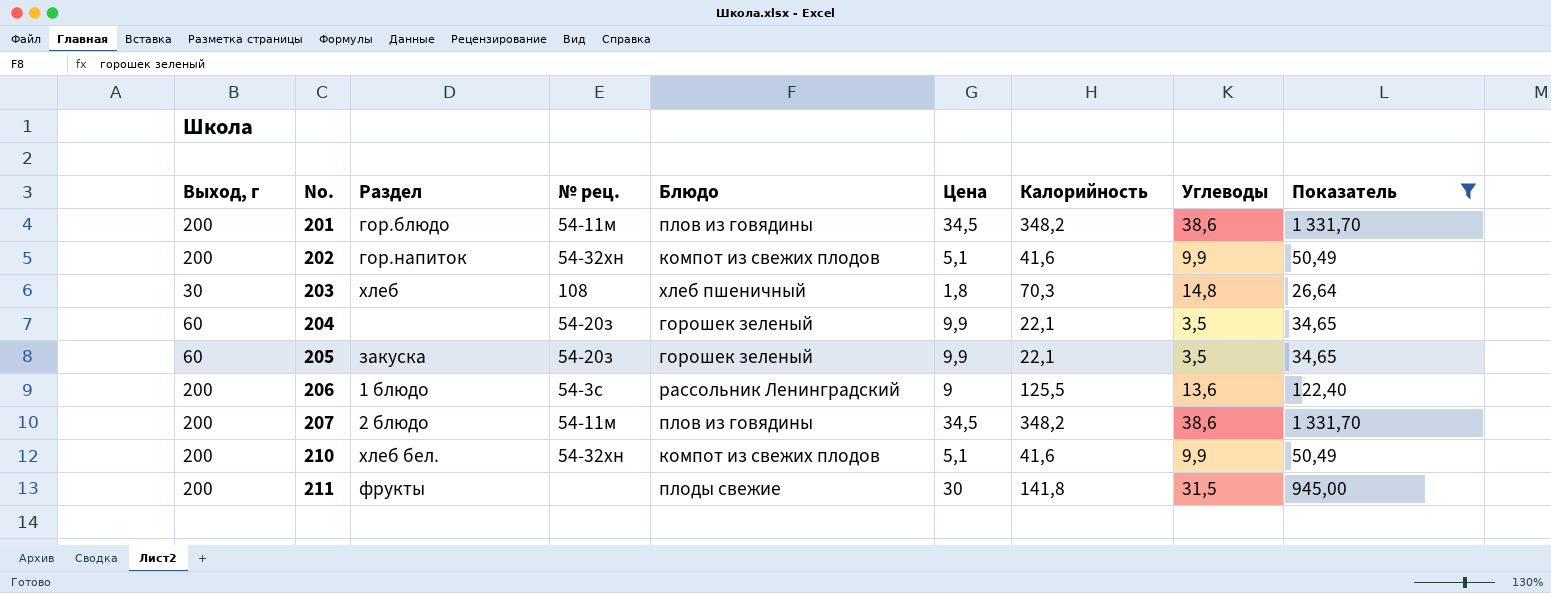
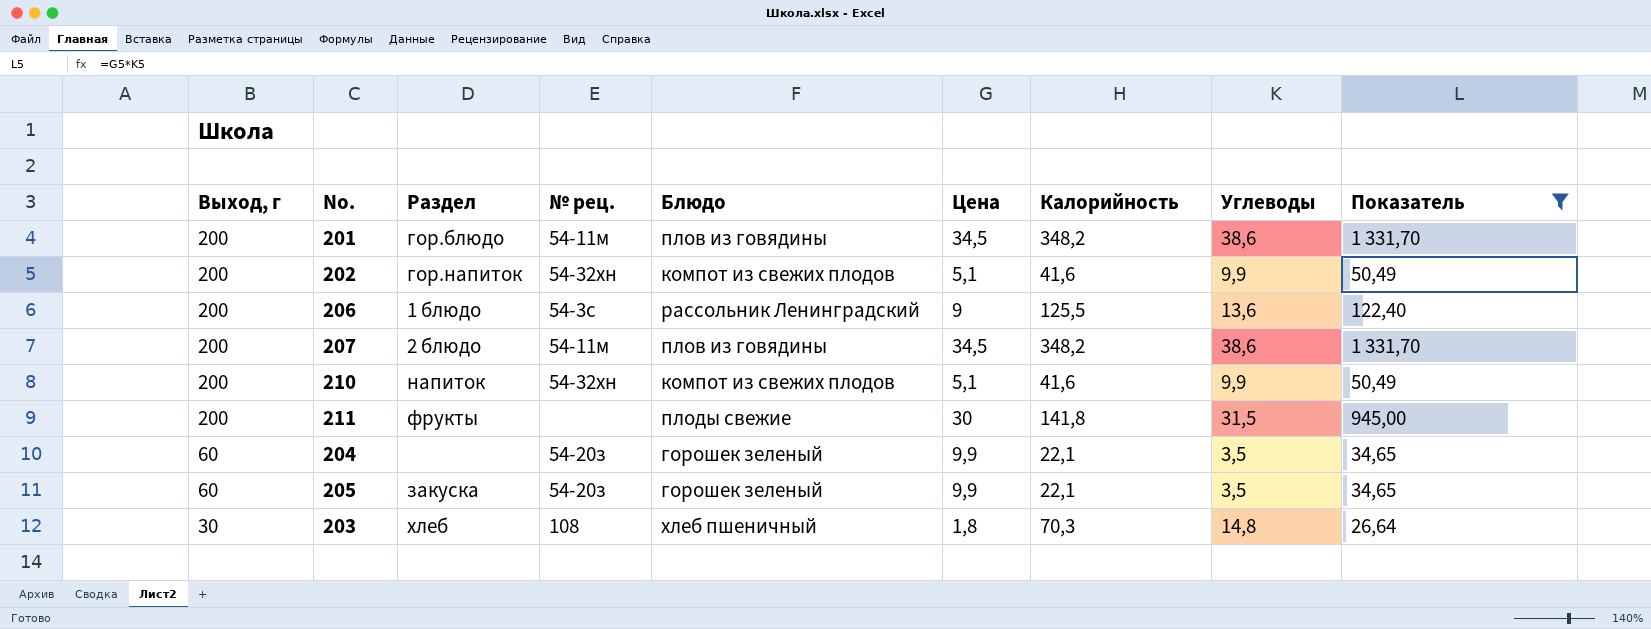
row order: No. ascending -> Выход, г descending
210 | Раздел: хлеб бел. -> напиток

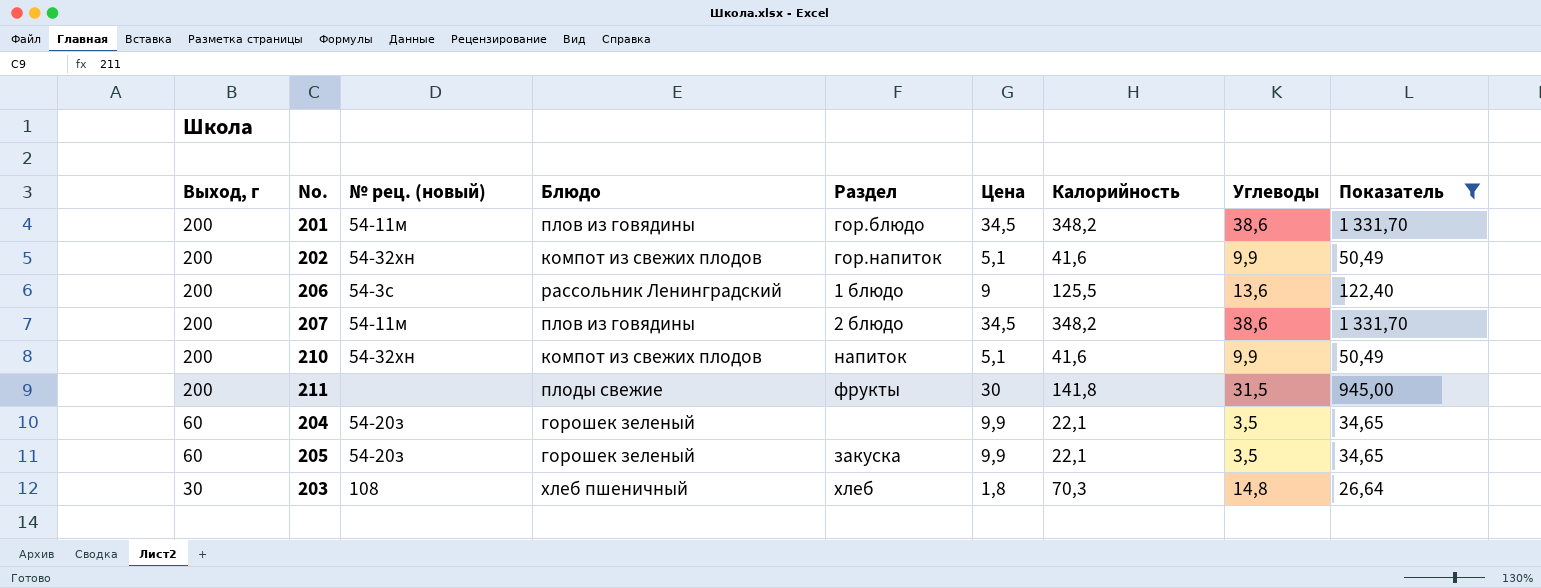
column name: № рец. -> № рец. (новый)
column Раздел | position: 3 -> 5

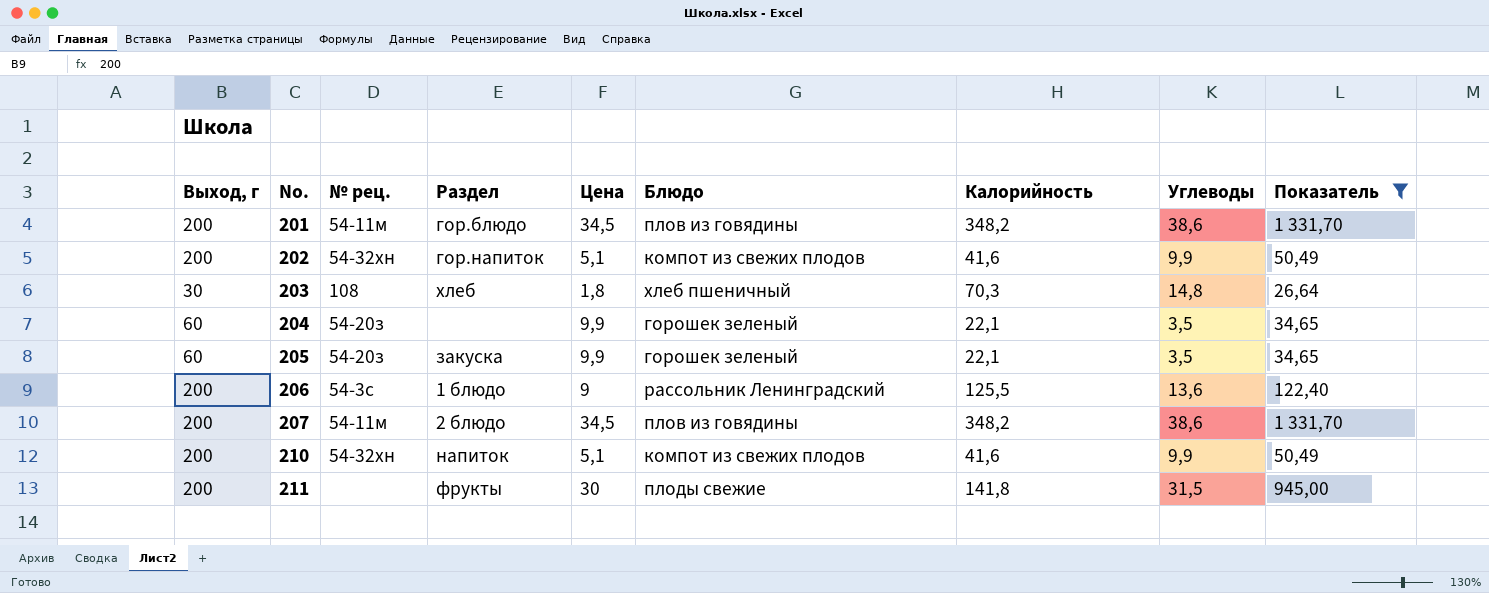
row order: Выход, г descending -> No. ascending
column name: № рец. (новый) -> № рец.
column Блюдо | position: 4 -> 6

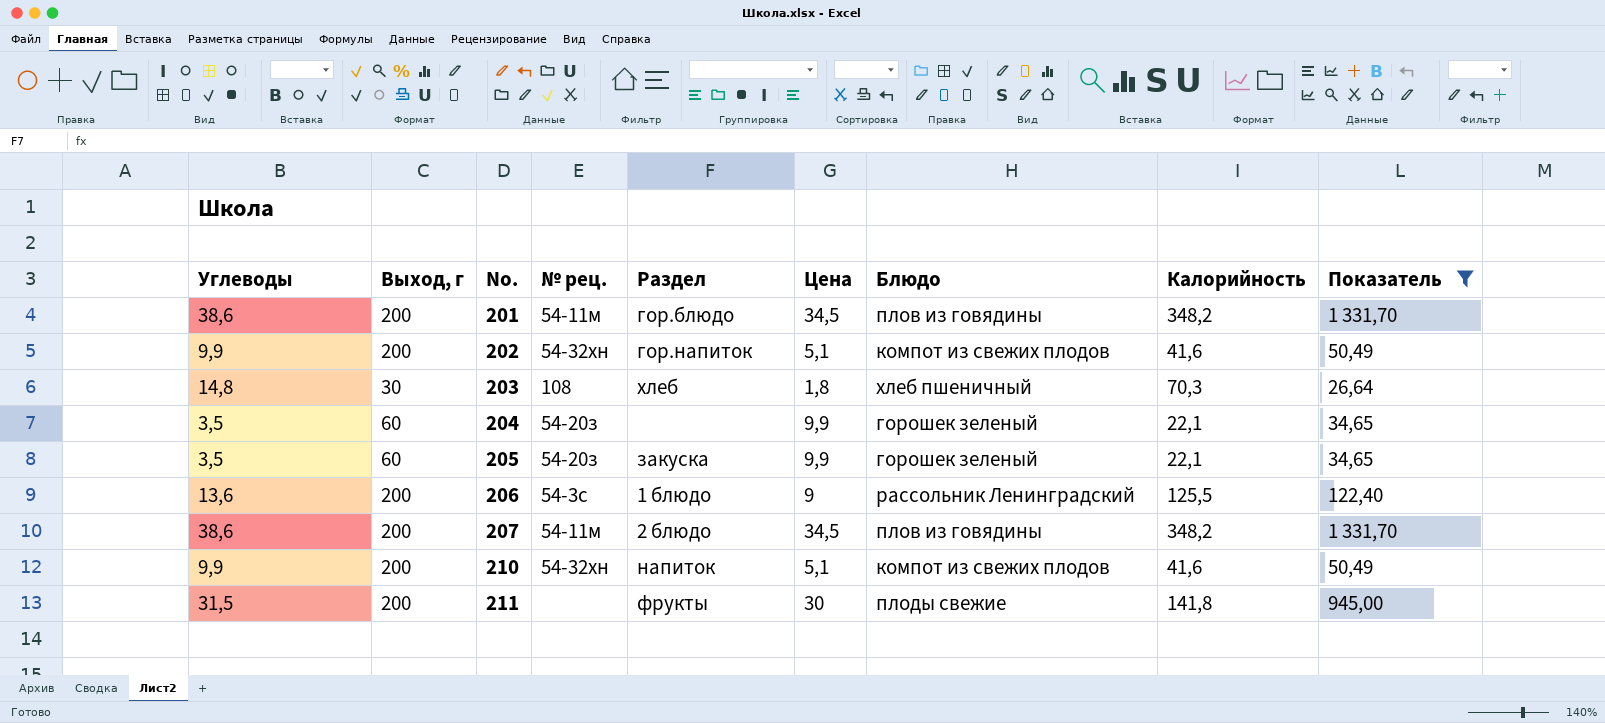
column Углеводы | position: 8 -> 1

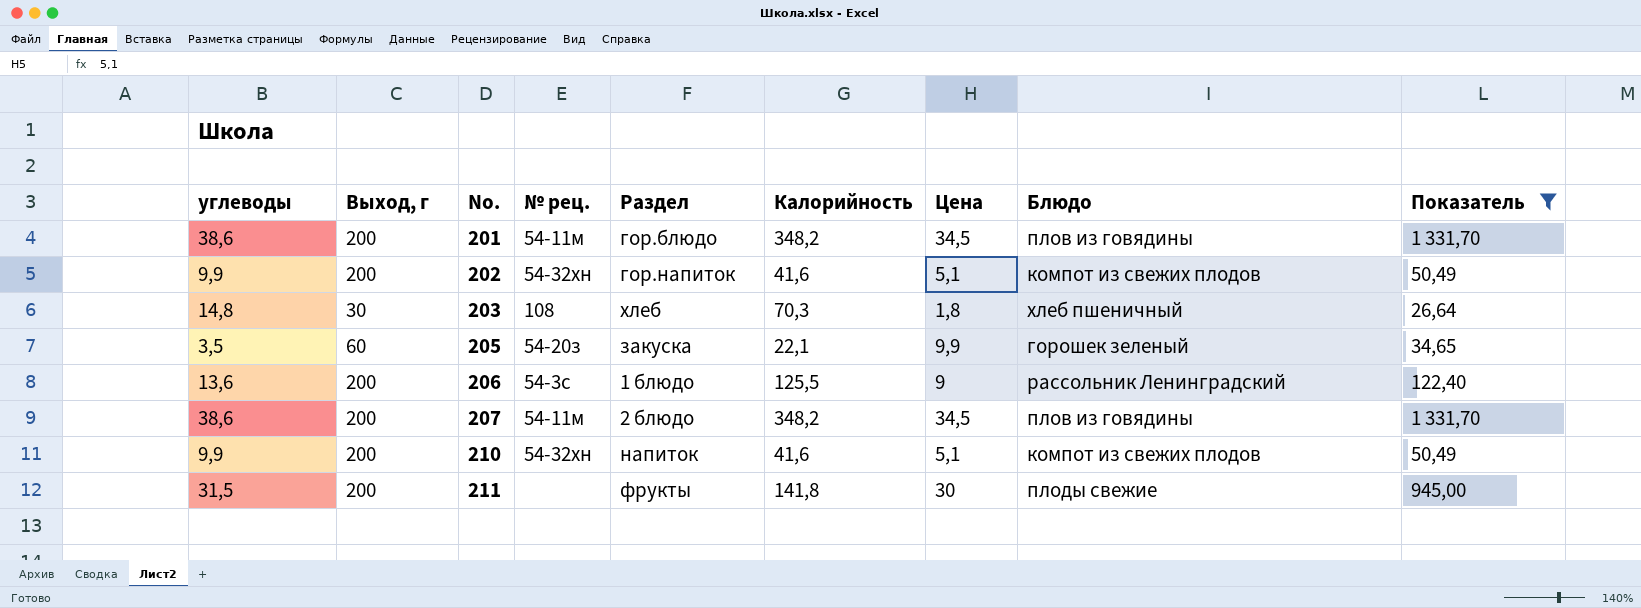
column name: Углеводы -> углеводы
column Калорийность | position: 8 -> 6
row 204: 3,5 | 60 | 54-20з | none | 9,9 | горошек зеленый | 22,1 | 34,65 -> none

